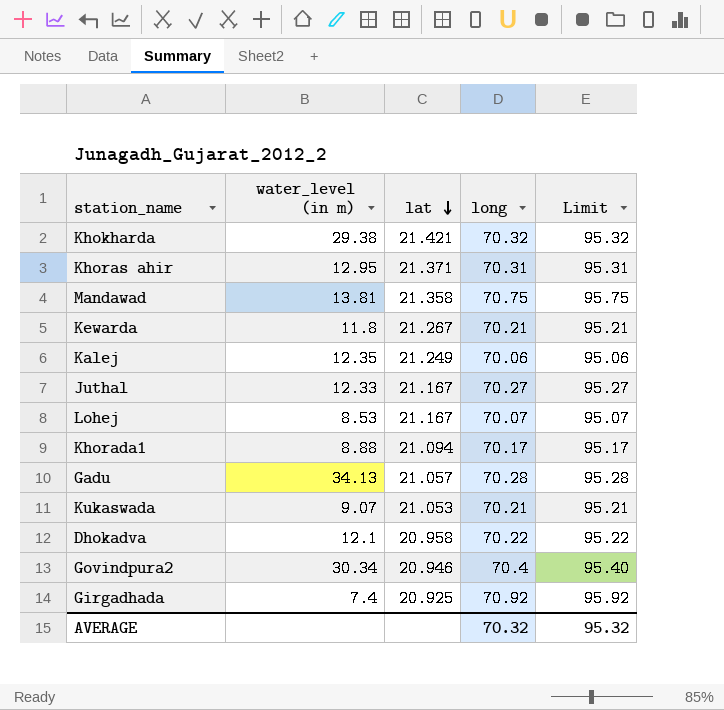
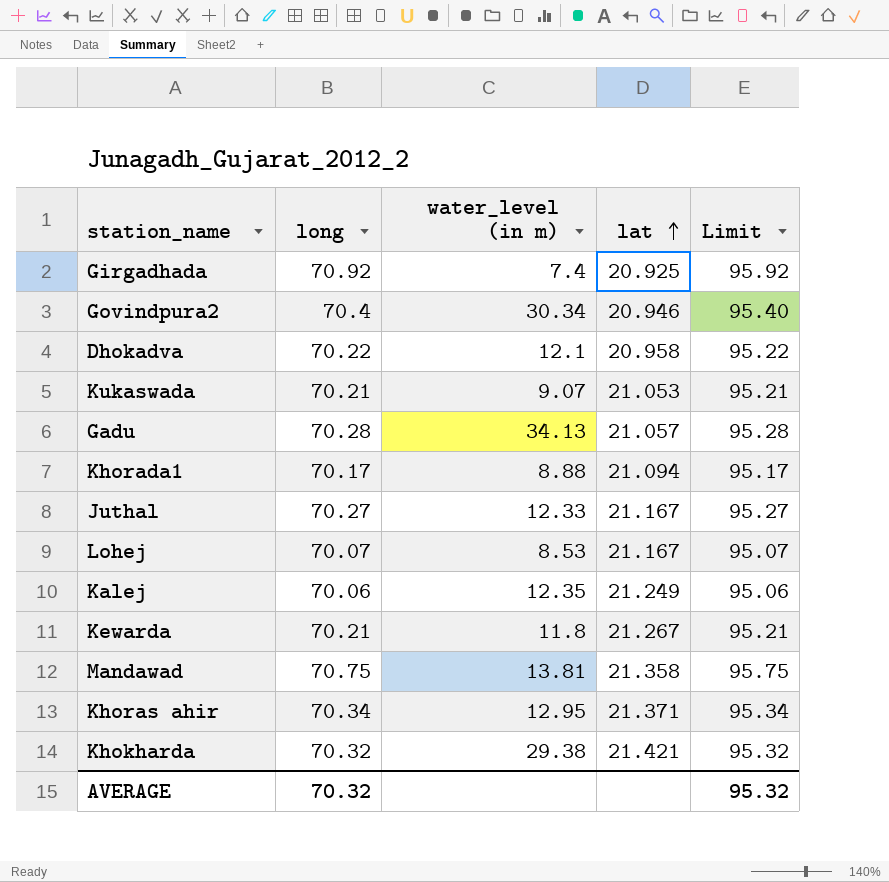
row order: lat descending -> lat ascending
column long | position: 4 -> 2
Khoras ahir | long: 70.31 -> 70.34
Khoras ahir | Limit: 95.31 -> 95.34

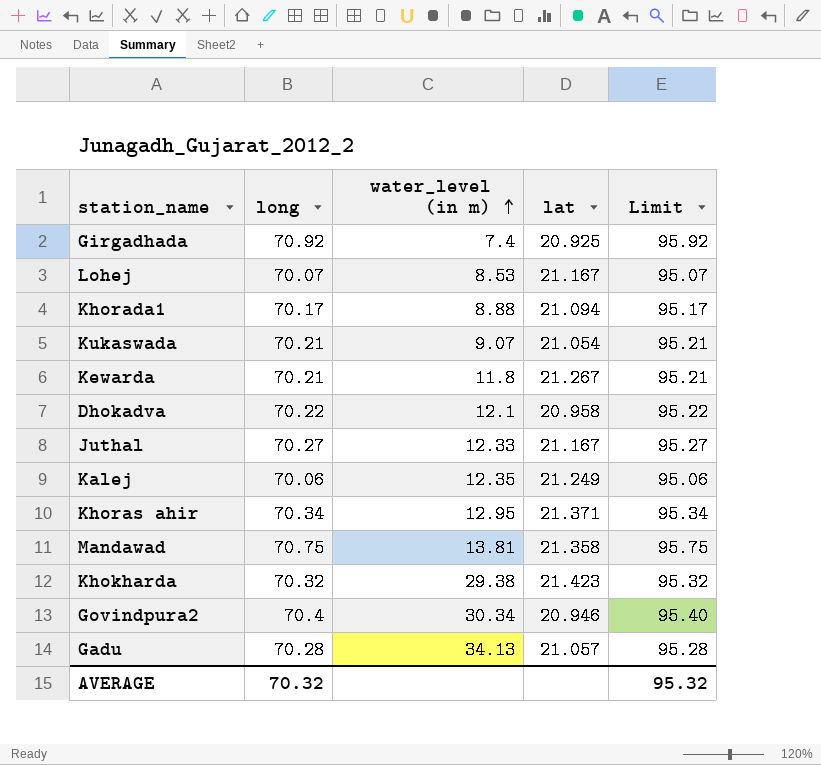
row order: lat ascending -> water_level (in m) ascending
Kukaswada | lat: 21.053 -> 21.054
Khokharda | lat: 21.421 -> 21.423

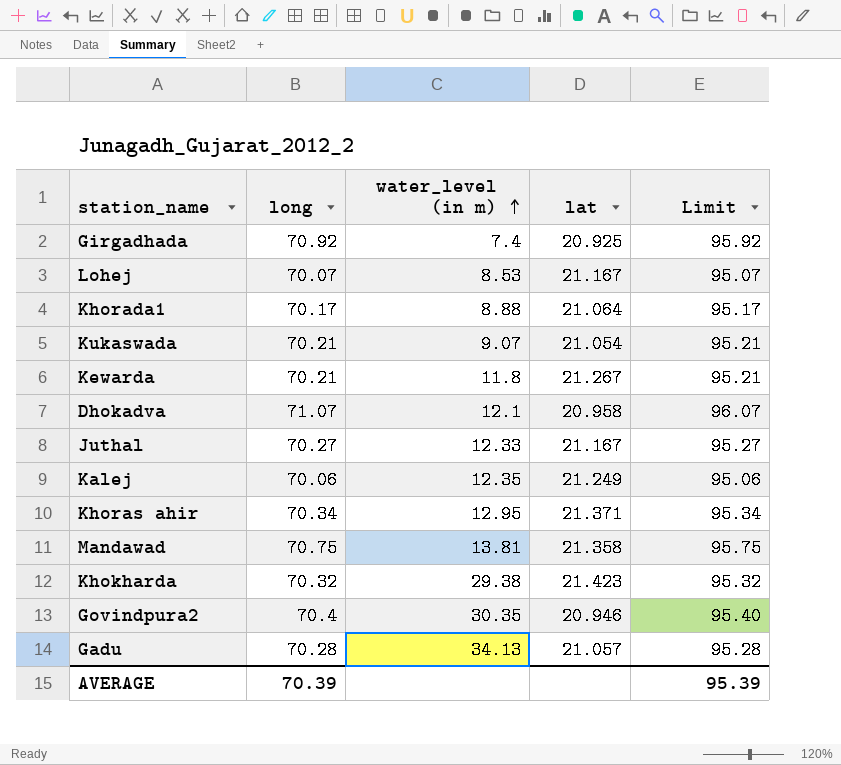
Khorada1 | lat: 21.094 -> 21.064
Dhokadva | long: 70.22 -> 71.07
Dhokadva | Limit: 95.22 -> 96.07
Govindpura2 | water_level (in m): 30.34 -> 30.35
AVERAGE | long: 70.32 -> 70.39
AVERAGE | Limit: 95.32 -> 95.39

